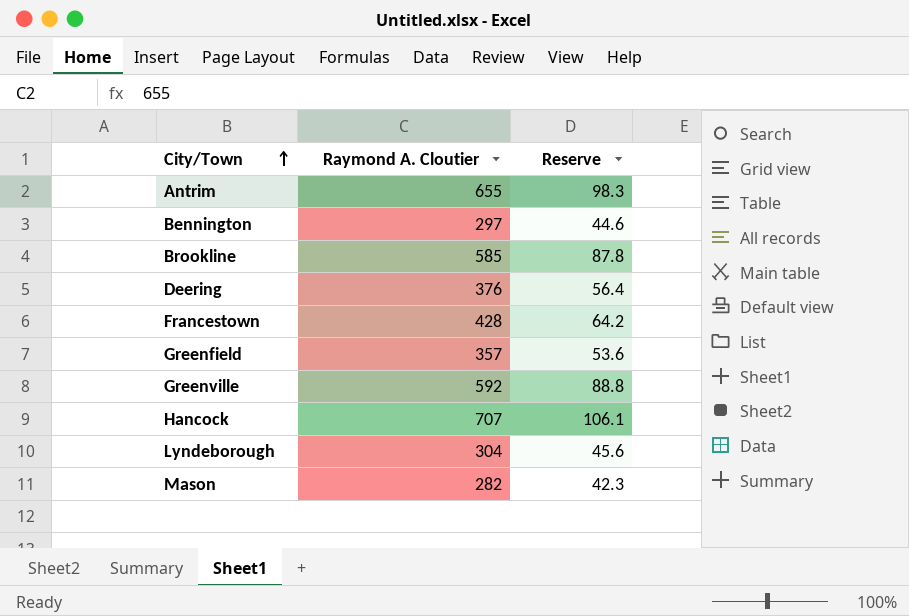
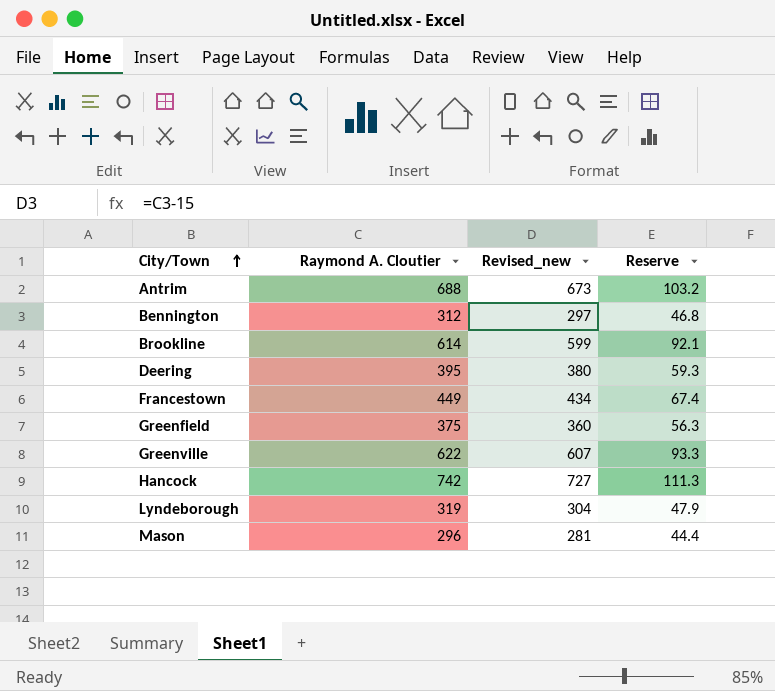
column Revised_new | formula: none -> [Raymond A. Cloutier] - 15
Antrim | Raymond A. Cloutier: 655 -> 688
Antrim | Reserve: 98.3 -> 103.2
Bennington | Raymond A. Cloutier: 297 -> 312
Bennington | Reserve: 44.6 -> 46.8
Brookline | Raymond A. Cloutier: 585 -> 614
Brookline | Reserve: 87.8 -> 92.1
Deering | Raymond A. Cloutier: 376 -> 395
Deering | Reserve: 56.4 -> 59.3
Francestown | Raymond A. Cloutier: 428 -> 449
Francestown | Reserve: 64.2 -> 67.4
Greenfield | Raymond A. Cloutier: 357 -> 375
Greenfield | Reserve: 53.6 -> 56.3
Greenville | Raymond A. Cloutier: 592 -> 622
Greenville | Reserve: 88.8 -> 93.3
Hancock | Raymond A. Cloutier: 707 -> 742
Hancock | Reserve: 106.1 -> 111.3
Lyndeborough | Raymond A. Cloutier: 304 -> 319
Lyndeborough | Reserve: 45.6 -> 47.9
Mason | Raymond A. Cloutier: 282 -> 296
Mason | Reserve: 42.3 -> 44.4

